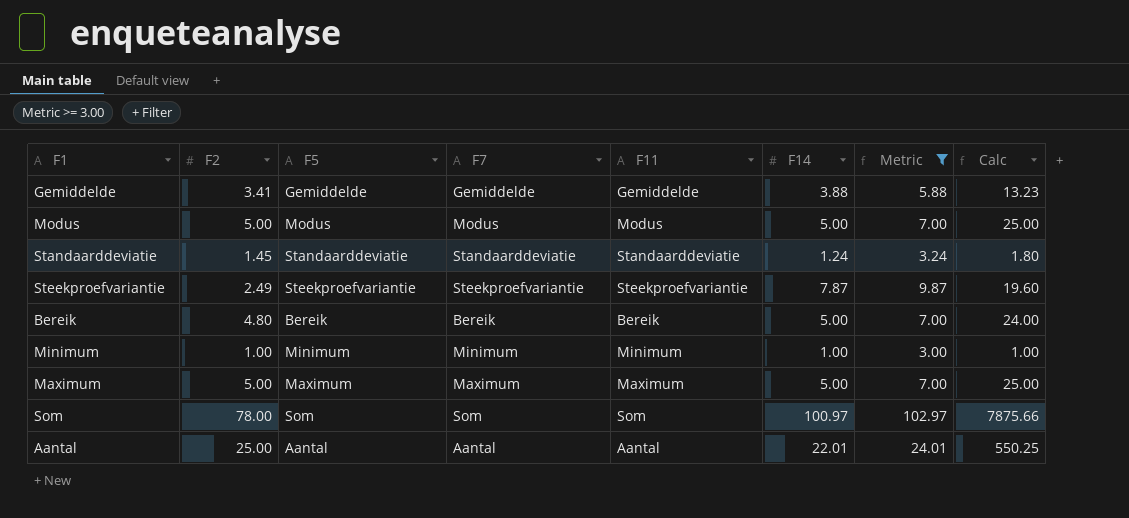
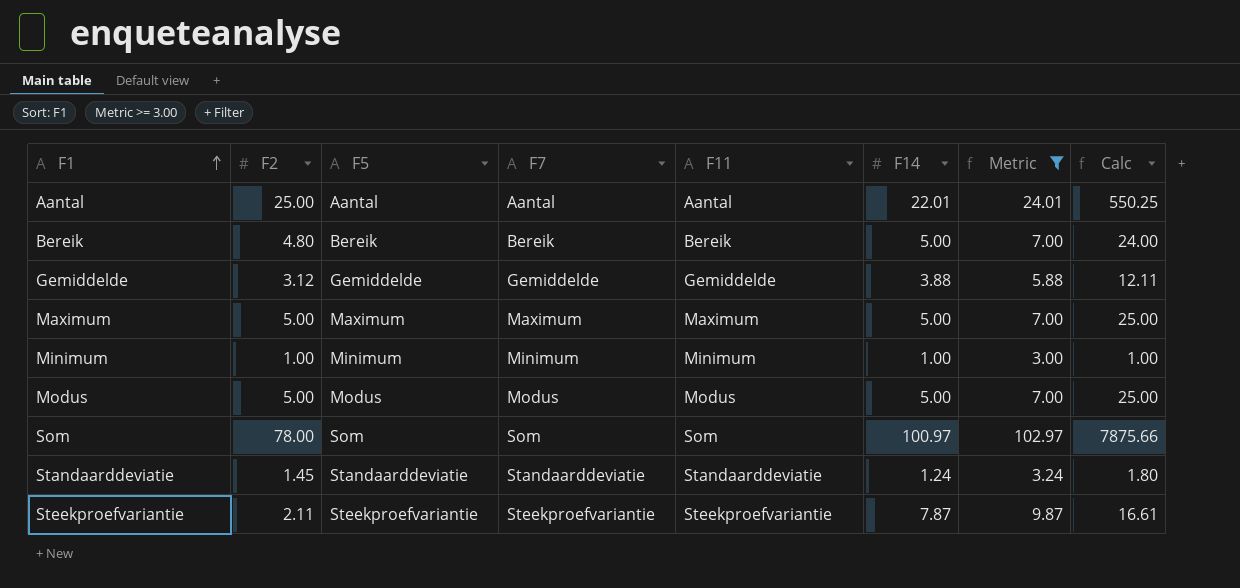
row order: none -> F1 ascending
Gemiddelde | F2: 3.41 -> 3.12
Gemiddelde | Calc: 13.23 -> 12.11
Steekproefvariantie | F2: 2.49 -> 2.11
Steekproefvariantie | Calc: 19.60 -> 16.61

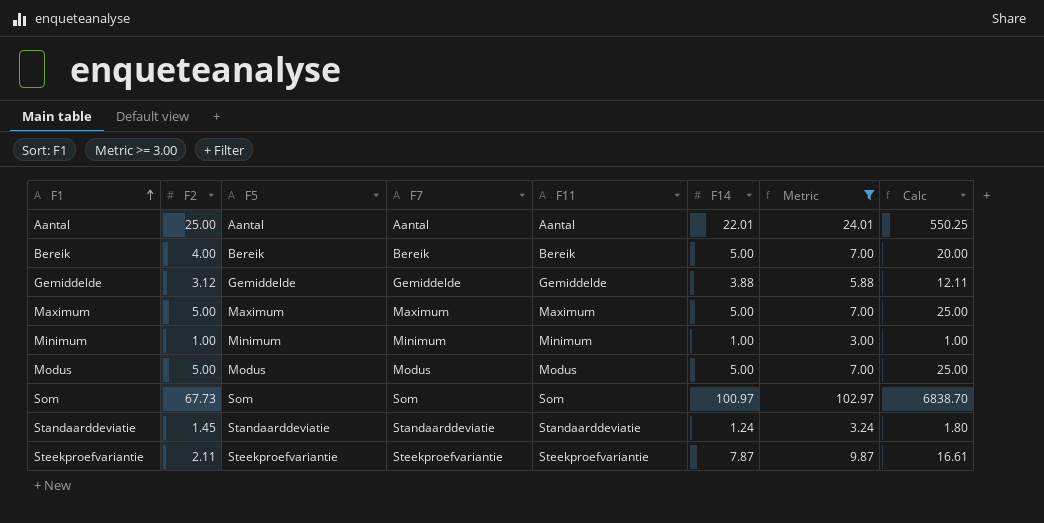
Bereik | F2: 4.80 -> 4.00
Bereik | Calc: 24.00 -> 20.00
Som | F2: 78.00 -> 67.73
Som | Calc: 7875.66 -> 6838.70

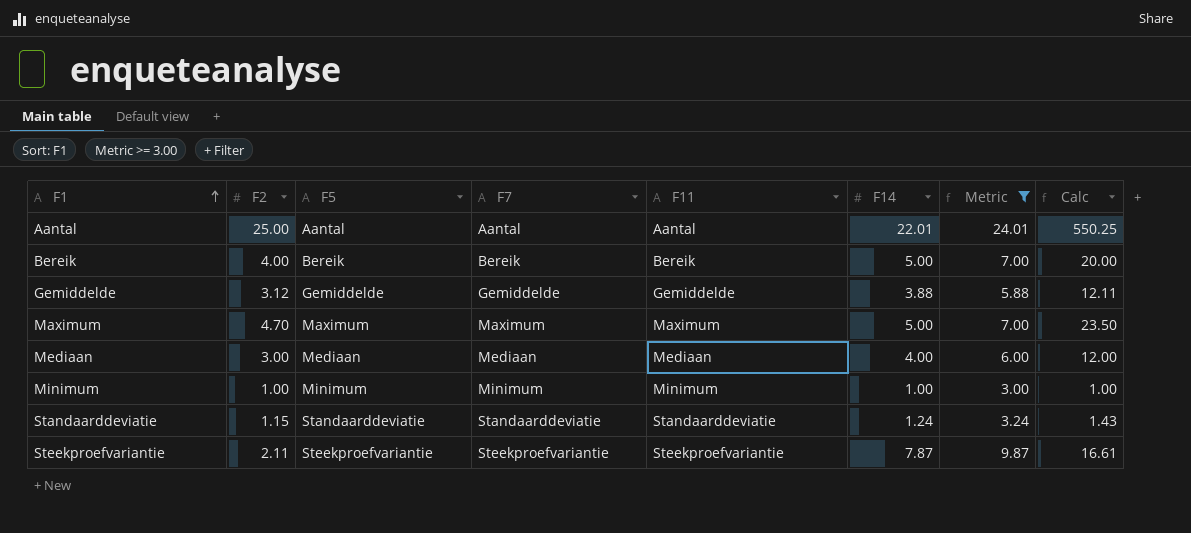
row Modus: 5.00 | Modus | Modus | Modus | 5.00 | 7.00 | 25.00 -> none
row Som: 67.73 | Som | Som | Som | 100.97 | 102.97 | 6838.70 -> none
Maximum | F2: 5.00 -> 4.70
Maximum | Calc: 25.00 -> 23.50
row Mediaan: none -> 3.00 | Mediaan | Mediaan | Mediaan | 4.00 | 6.00 | 12.00
Standaarddeviatie | F2: 1.45 -> 1.15
Standaarddeviatie | Calc: 1.80 -> 1.43

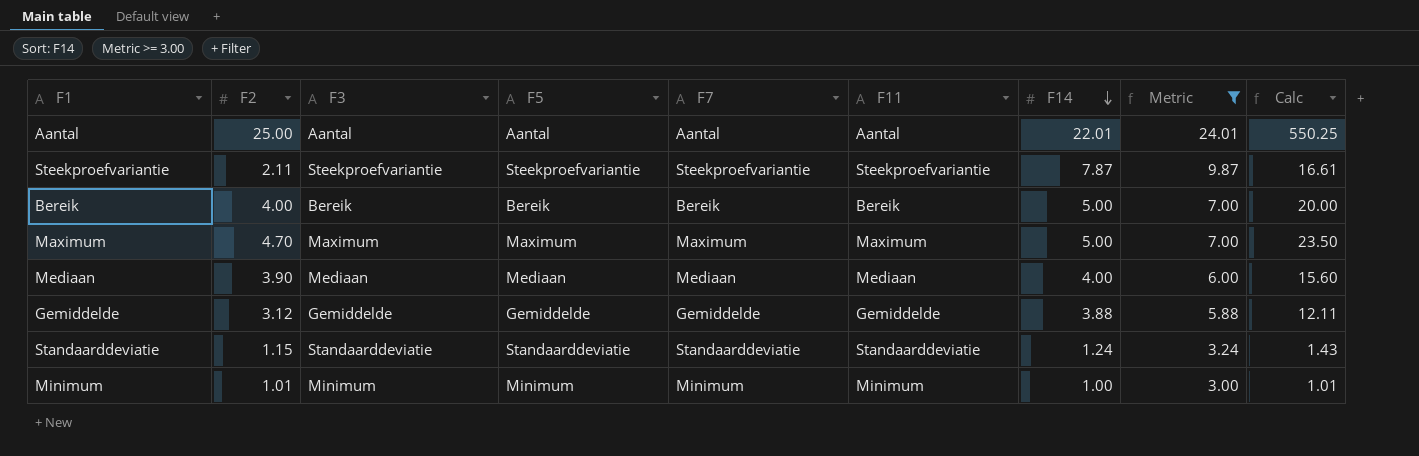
row order: F1 ascending -> F14 descending
column F3 | position: none -> 3
Mediaan | F2: 3.00 -> 3.90
Mediaan | Calc: 12.00 -> 15.60
Minimum | F2: 1.00 -> 1.01
Minimum | Calc: 1.00 -> 1.01

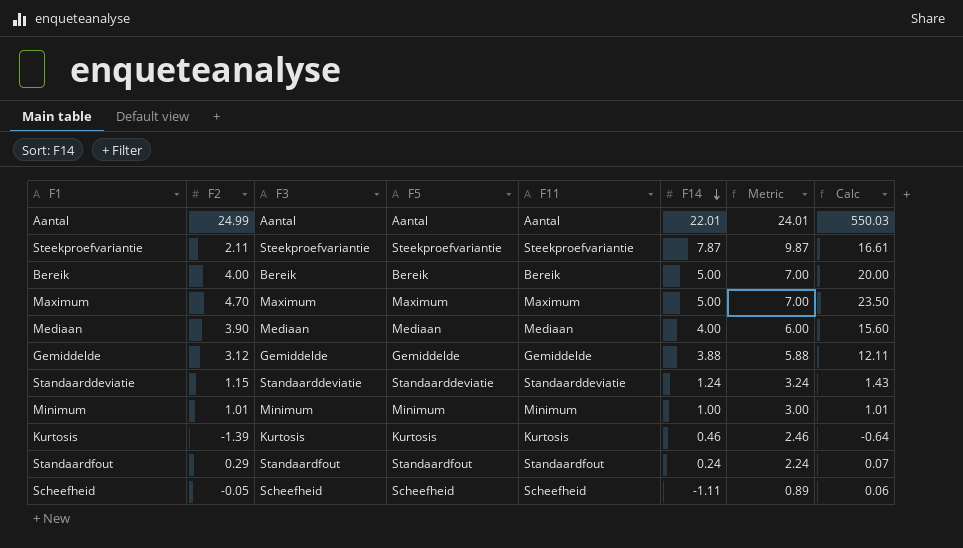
filter: Metric >= 3.00 -> none
column F7 | position: 5 -> none
Aantal | F2: 25.00 -> 24.99
Aantal | Calc: 550.25 -> 550.03

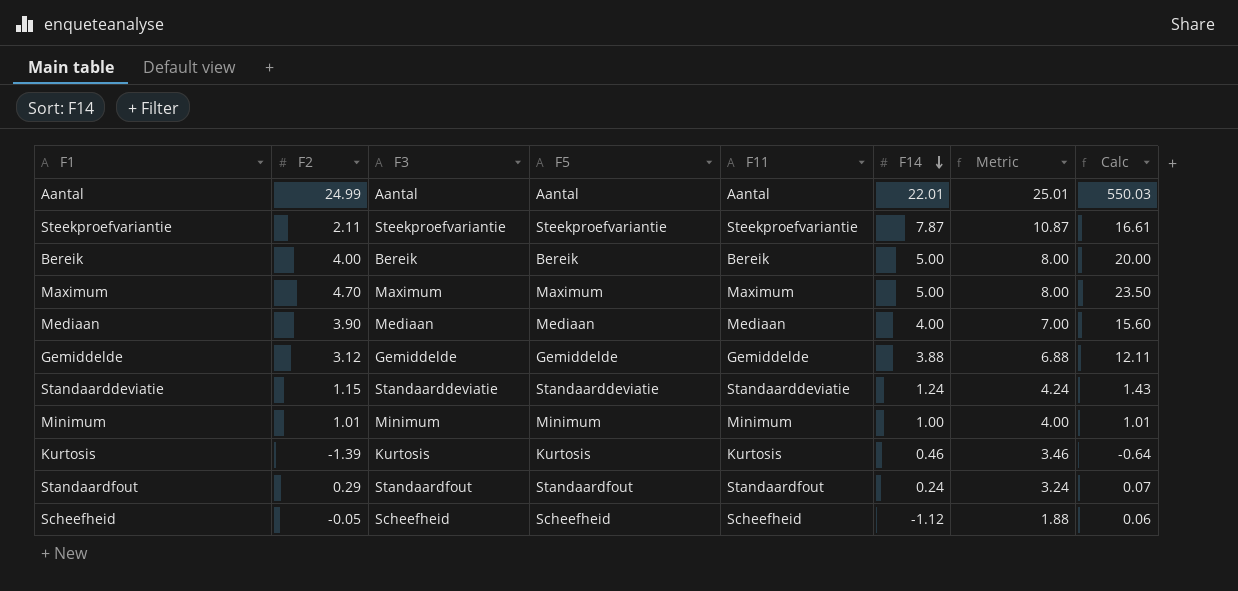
column Metric | formula: [F14] + 2 -> [F14] + 3
Scheefheid | F14: -1.11 -> -1.12

